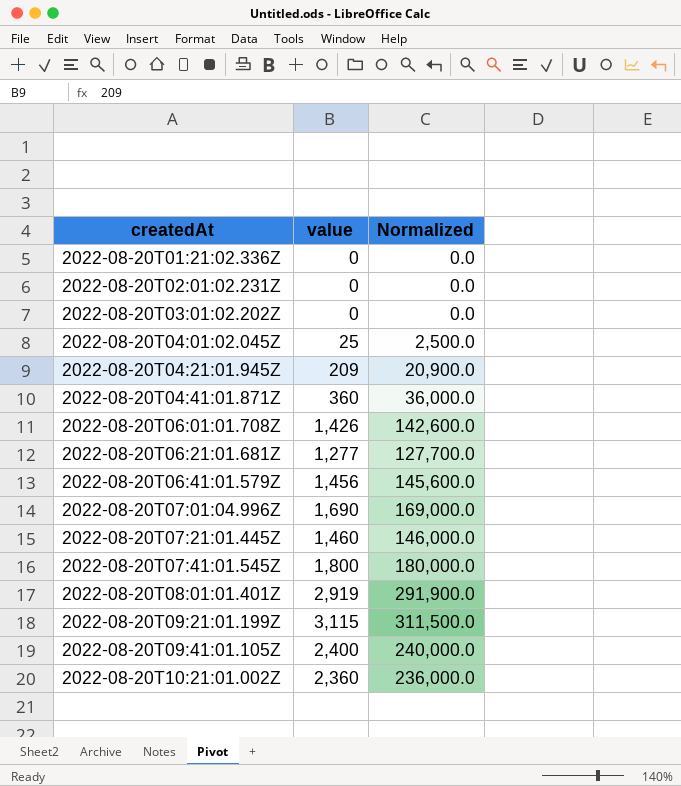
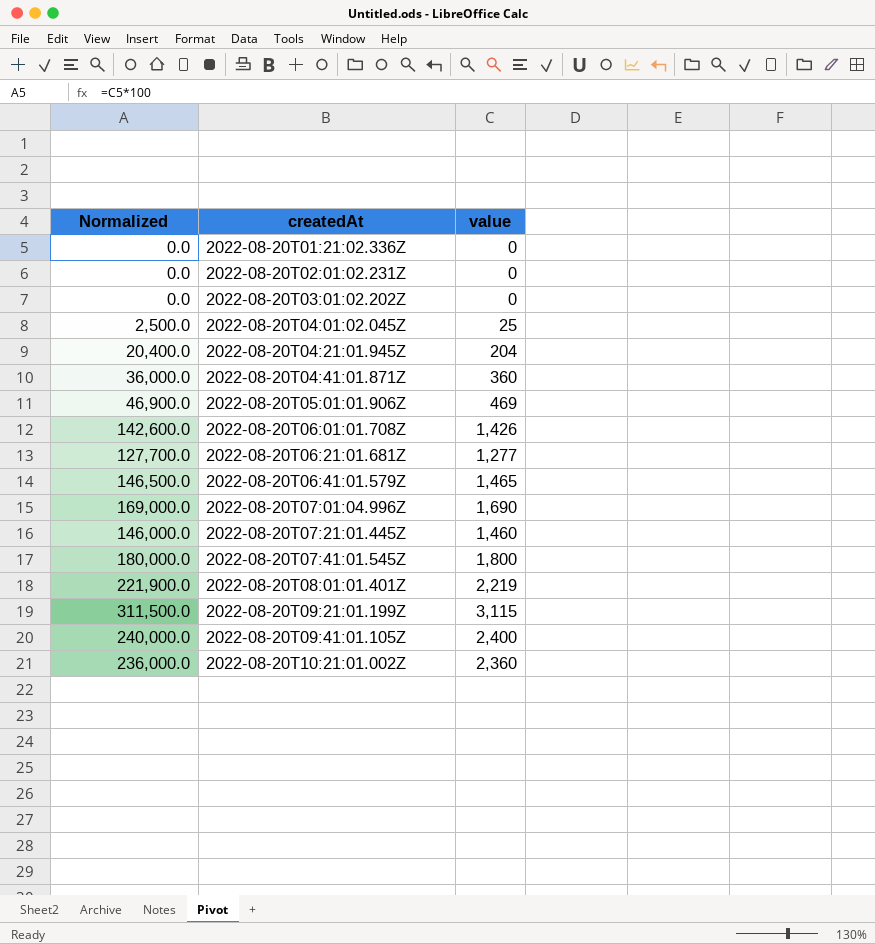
column Normalized | position: 3 -> 1
2022-08-20T04:21:01.945Z | Normalized: 20,900.0 -> 20,400.0
2022-08-20T04:21:01.945Z | value: 209 -> 204
row 2022-08-20T05:01:01.906Z: none -> 46,900.0 | 469
2022-08-20T06:41:01.579Z | Normalized: 145,600.0 -> 146,500.0
2022-08-20T06:41:01.579Z | value: 1,456 -> 1,465
2022-08-20T08:01:01.401Z | Normalized: 291,900.0 -> 221,900.0
2022-08-20T08:01:01.401Z | value: 2,919 -> 2,219

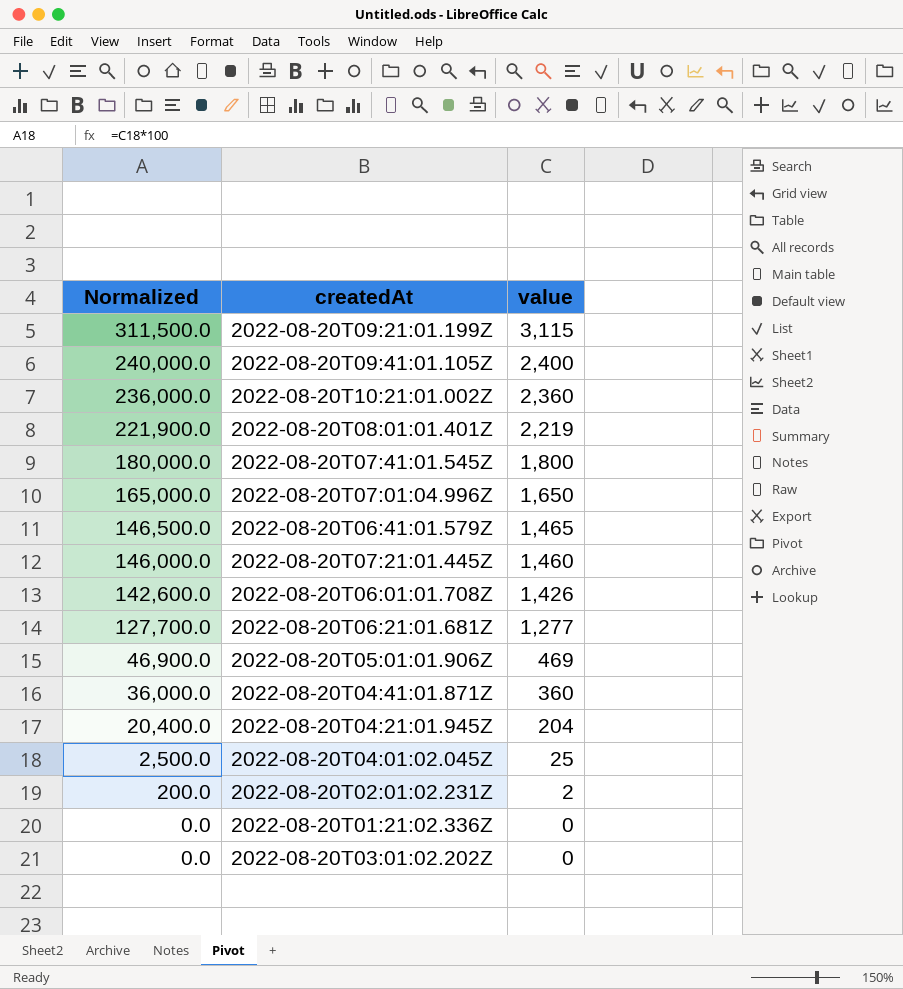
row order: createdAt ascending -> Normalized descending
2022-08-20T07:01:04.996Z | Normalized: 169,000.0 -> 165,000.0
2022-08-20T07:01:04.996Z | value: 1,690 -> 1,650
2022-08-20T02:01:02.231Z | Normalized: 0.0 -> 200.0
2022-08-20T02:01:02.231Z | value: 0 -> 2

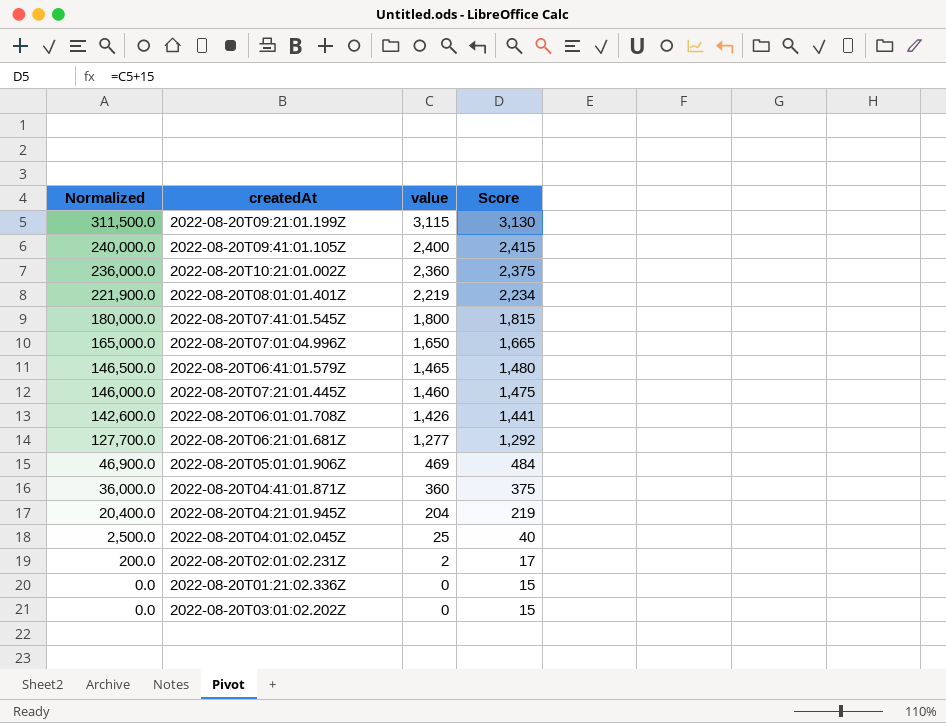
column Score | formula: none -> [value] + 15

